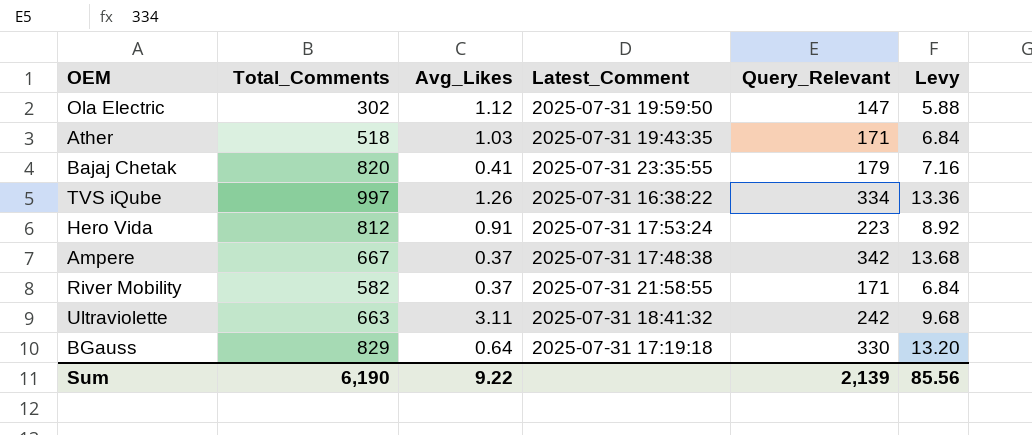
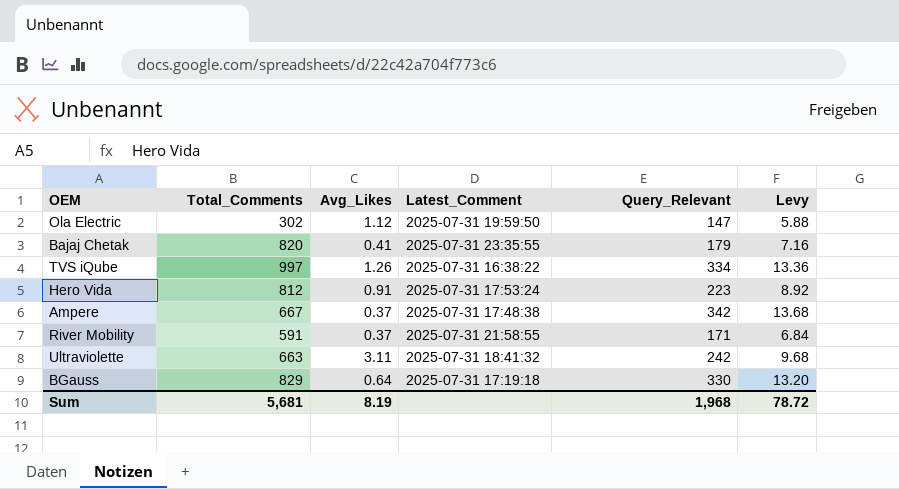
row Ather: 518 | 1.03 | 2025-07-31 19:43:35 | 171 | 6.84 -> none
River Mobility | Total_Comments: 582 -> 591
Sum | Total_Comments: 6,190 -> 5,681
Sum | Avg_Likes: 9.22 -> 8.19
Sum | Query_Relevant: 2,139 -> 1,968
Sum | Levy: 85.56 -> 78.72

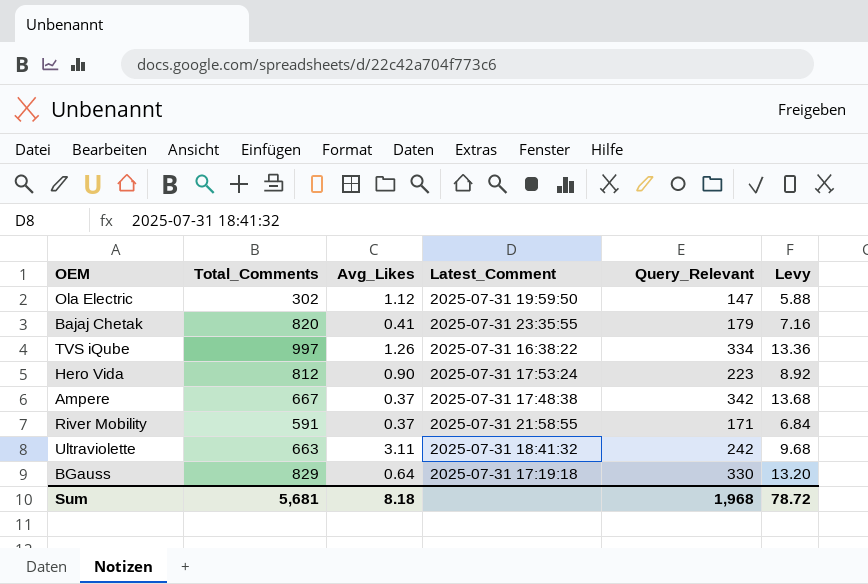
Hero Vida | Avg_Likes: 0.91 -> 0.90
Sum | Avg_Likes: 8.19 -> 8.18

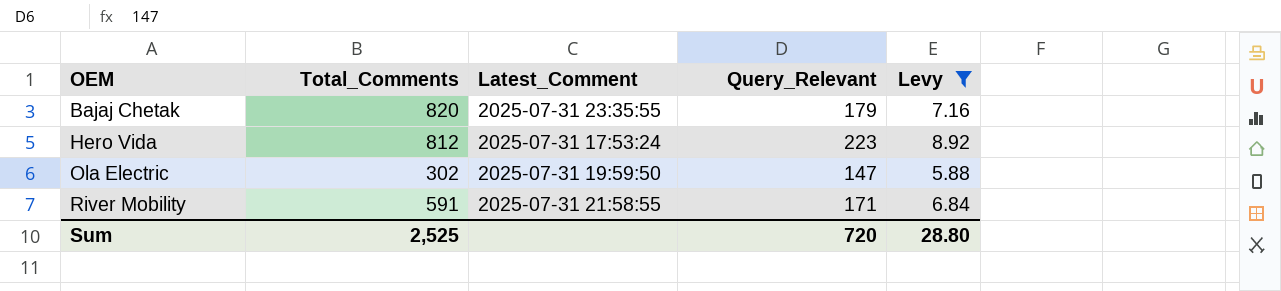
filter: none -> Levy <= 8.92
row order: none -> OEM ascending
column Avg_Likes | position: 3 -> none
Sum | Total_Comments: 5,681 -> 2,525
Sum | Query_Relevant: 1,968 -> 720
Sum | Levy: 78.72 -> 28.80

